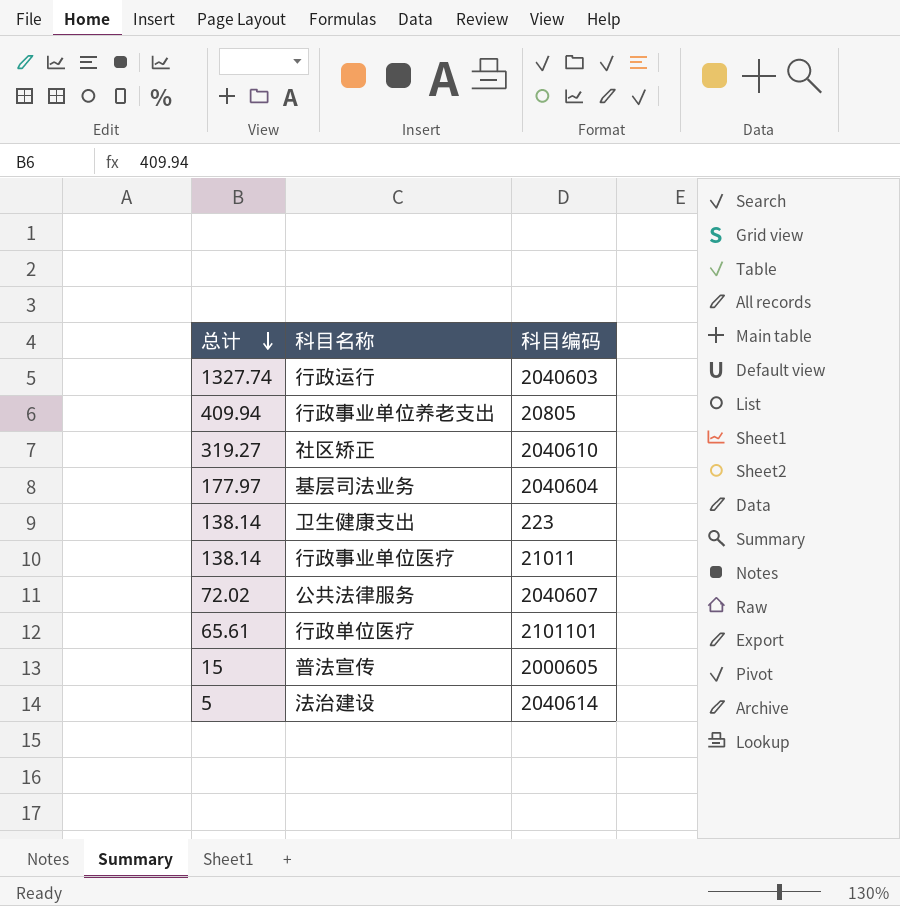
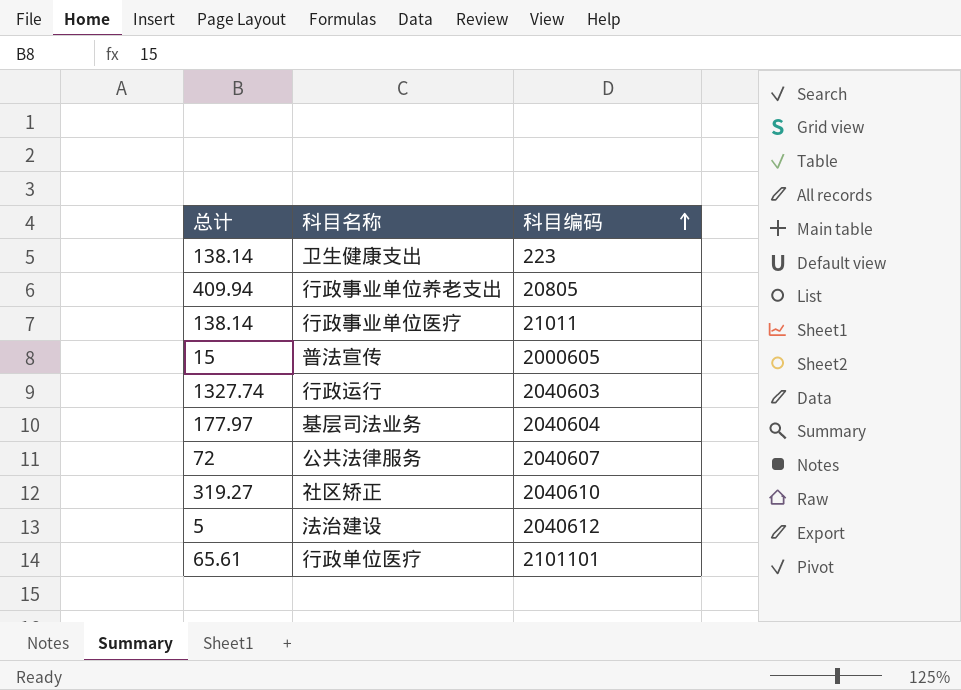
row order: 总计 descending -> 科目编码 ascending
公共法律服务 | 总计: 72.02 -> 72
法治建设 | 科目编码: 2040614 -> 2040612

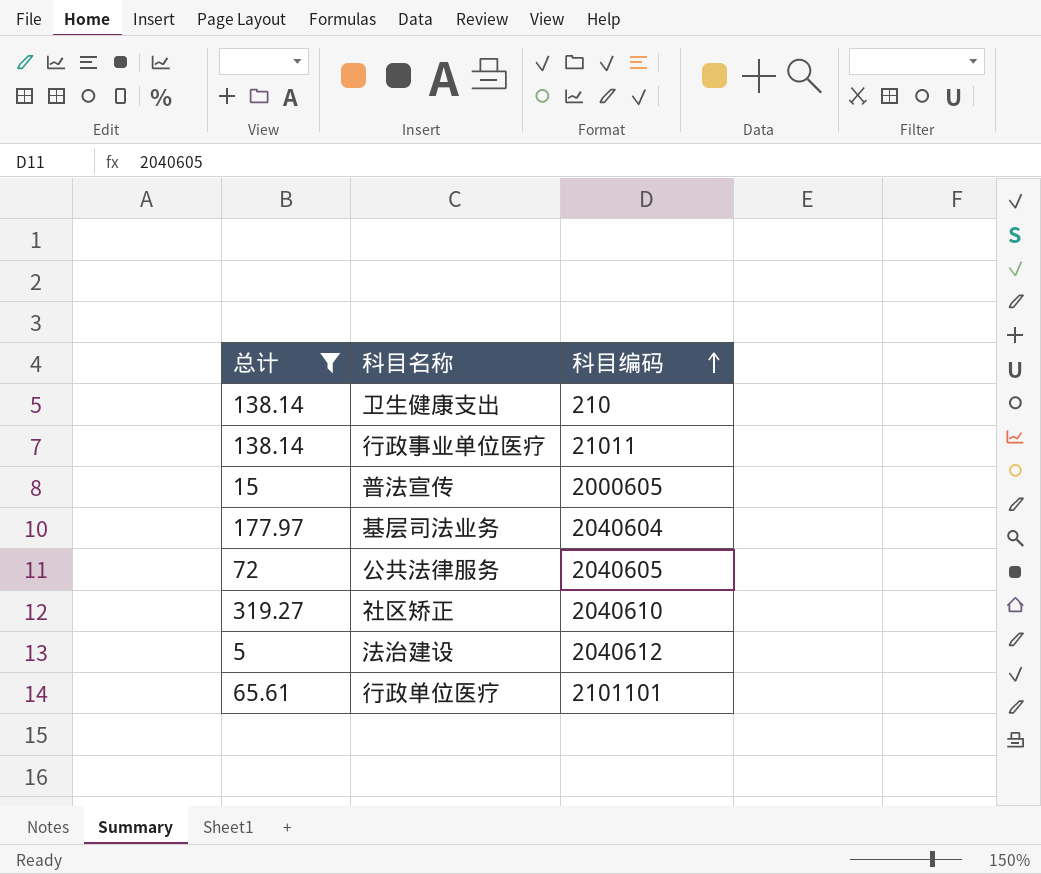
filter: none -> 总计 <= 319.27
卫生健康支出 | 科目编码: 223 -> 210
公共法律服务 | 科目编码: 2040607 -> 2040605

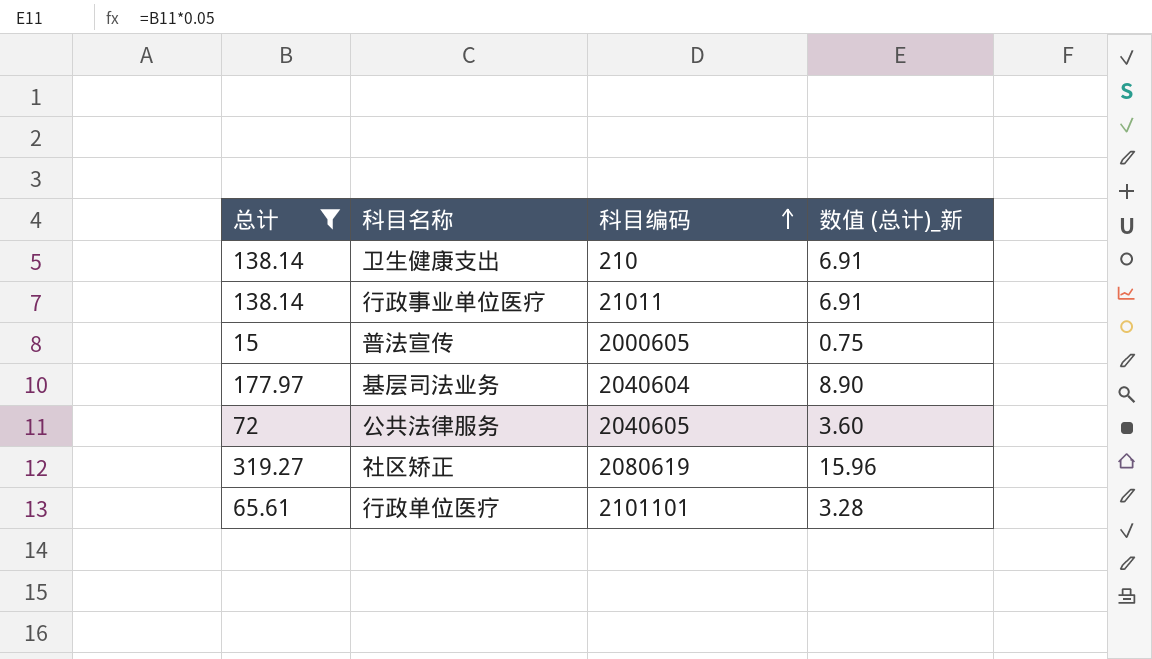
column 数值 (总计)_新 | formula: none -> [总计] * 0.05
row 法治建设: 5 | 2040612 -> none
社区矫正 | 科目编码: 2040610 -> 2080619

